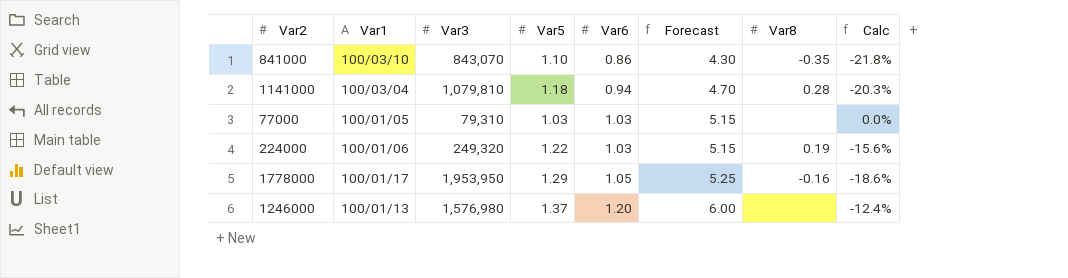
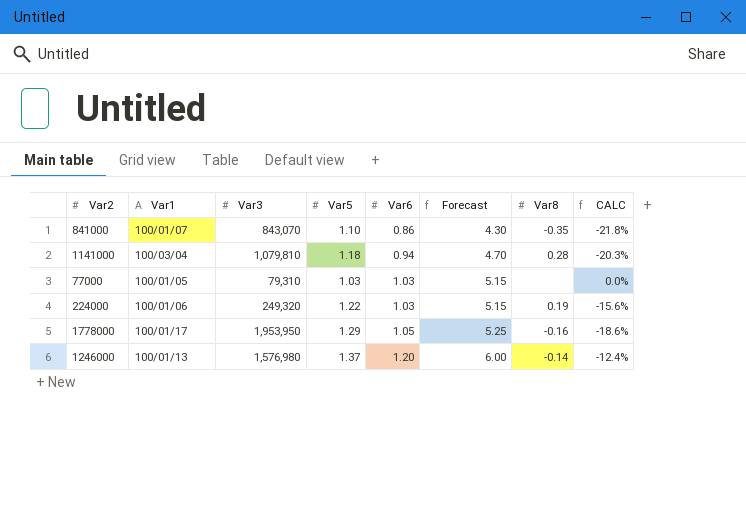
column name: Calc -> CALC
841000 | Var1: 100/03/10 -> 100/01/07
1246000 | Var8: none -> -0.14

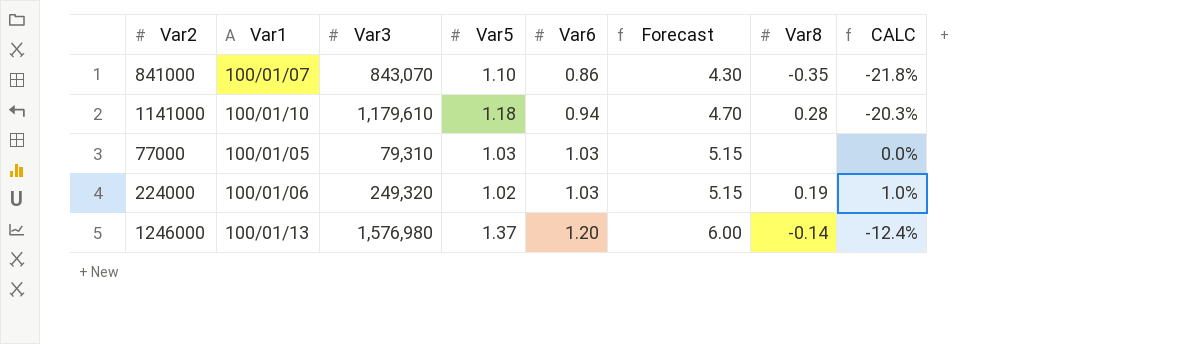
row 1778000: 100/01/17 | 1,953,950 | 1.29 | 1.05 | 5.25 | -0.16 | -18.6% -> none
1141000 | Var1: 100/03/04 -> 100/01/10
1141000 | Var3: 1,079,810 -> 1,179,610
224000 | Var5: 1.22 -> 1.02
224000 | CALC: -15.6% -> 1.0%

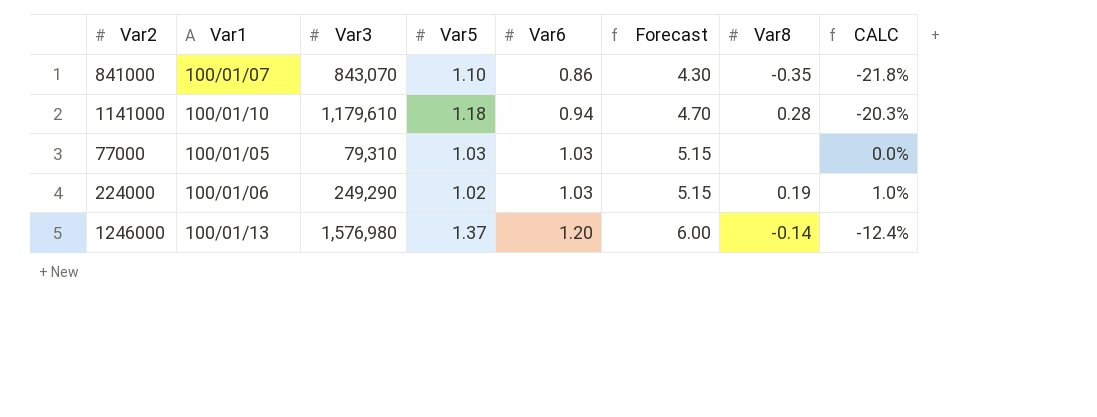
224000 | Var3: 249,320 -> 249,290

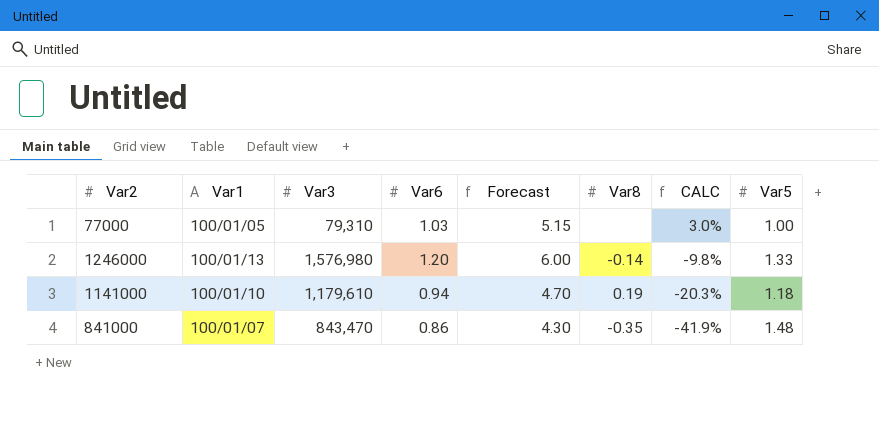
row order: Var6 ascending -> CALC descending
column Var5 | position: 4 -> 8
row 224000: 100/01/06 | 249,290 | 1.02 | 1.03 | 5.15 | 0.19 | 1.0% -> none
77000 | CALC: 0.0% -> 3.0%
77000 | Var5: 1.03 -> 1.00
1246000 | CALC: -12.4% -> -9.8%
1246000 | Var5: 1.37 -> 1.33
1141000 | Var8: 0.28 -> 0.19
841000 | Var3: 843,070 -> 843,470
841000 | CALC: -21.8% -> -41.9%
841000 | Var5: 1.10 -> 1.48

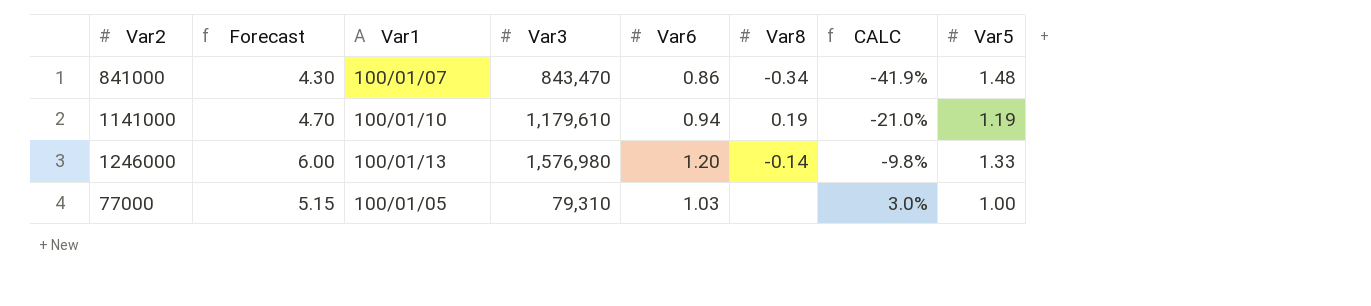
row order: CALC descending -> CALC ascending
column Forecast | position: 5 -> 2
841000 | Var8: -0.35 -> -0.34
1141000 | CALC: -20.3% -> -21.0%
1141000 | Var5: 1.18 -> 1.19

